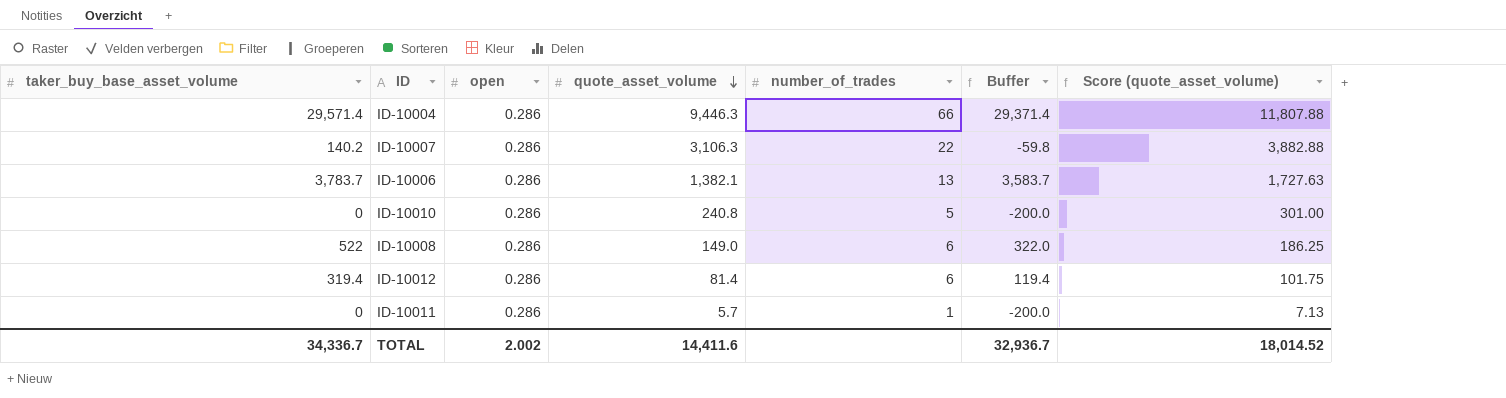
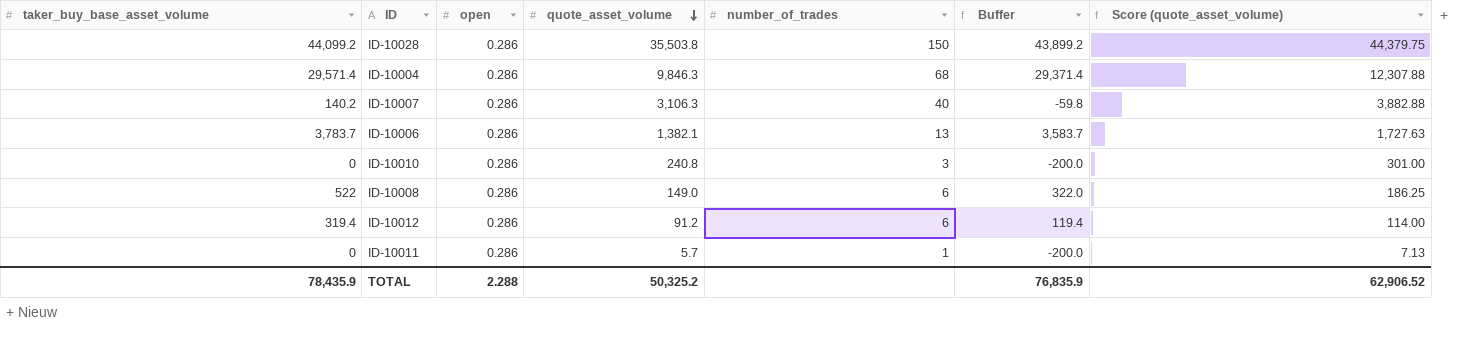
row ID-10028: none -> 44,099.2 | 0.286 | 35,503.8 | 150 | 43,899.2 | 44,379.75
ID-10004 | quote_asset_volume: 9,446.3 -> 9,846.3
ID-10004 | number_of_trades: 66 -> 68
ID-10004 | Score (quote_asset_volume): 11,807.88 -> 12,307.88
ID-10007 | number_of_trades: 22 -> 40
ID-10010 | number_of_trades: 5 -> 3
ID-10012 | quote_asset_volume: 81.4 -> 91.2
ID-10012 | Score (quote_asset_volume): 101.75 -> 114.00
TOTAL | taker_buy_base_asset_volume: 34,336.7 -> 78,435.9
TOTAL | open: 2.002 -> 2.288
TOTAL | quote_asset_volume: 14,411.6 -> 50,325.2
TOTAL | Buffer: 32,936.7 -> 76,835.9
TOTAL | Score (quote_asset_volume): 18,014.52 -> 62,906.52

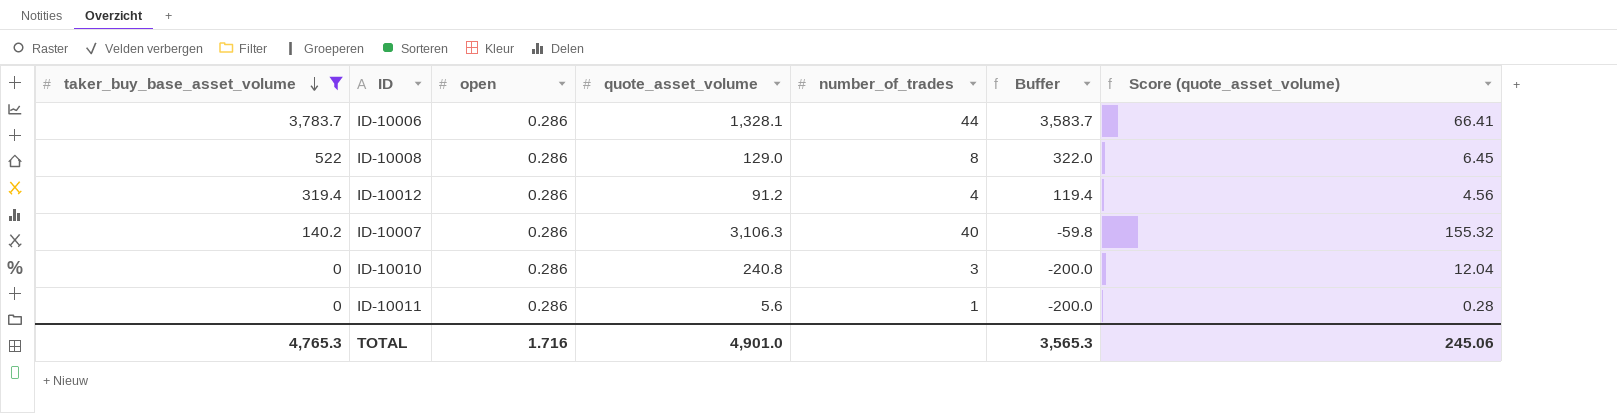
filter: none -> taker_buy_base_asset_volume <= 3,783.7
row order: quote_asset_volume descending -> taker_buy_base_asset_volume descending
column Score (quote_asset_volume) | formula: [quote_asset_volume] * 1.25 -> [quote_asset_volume] * 0.05
ID-10006 | quote_asset_volume: 1,382.1 -> 1,328.1
ID-10006 | number_of_trades: 13 -> 44
ID-10008 | quote_asset_volume: 149.0 -> 129.0
ID-10008 | number_of_trades: 6 -> 8
ID-10012 | number_of_trades: 6 -> 4
ID-10011 | quote_asset_volume: 5.7 -> 5.6
TOTAL | taker_buy_base_asset_volume: 78,435.9 -> 4,765.3
TOTAL | open: 2.288 -> 1.716
TOTAL | quote_asset_volume: 50,325.2 -> 4,901.0
TOTAL | Buffer: 76,835.9 -> 3,565.3
TOTAL | Score (quote_asset_volume): 62,906.52 -> 245.06

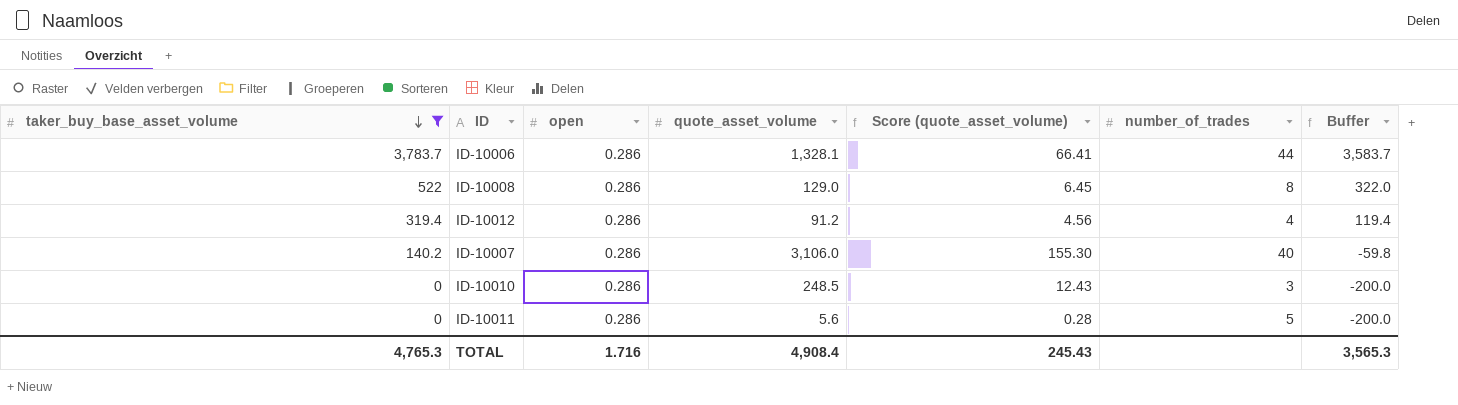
column Score (quote_asset_volume) | position: 7 -> 5
ID-10007 | quote_asset_volume: 3,106.3 -> 3,106.0
ID-10007 | Score (quote_asset_volume): 155.32 -> 155.30
ID-10010 | quote_asset_volume: 240.8 -> 248.5
ID-10010 | Score (quote_asset_volume): 12.04 -> 12.43
ID-10011 | number_of_trades: 1 -> 5
TOTAL | quote_asset_volume: 4,901.0 -> 4,908.4
TOTAL | Score (quote_asset_volume): 245.06 -> 245.43

